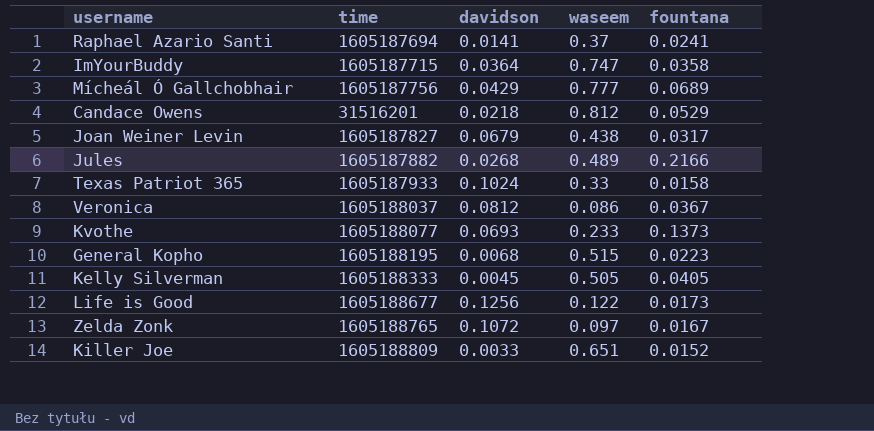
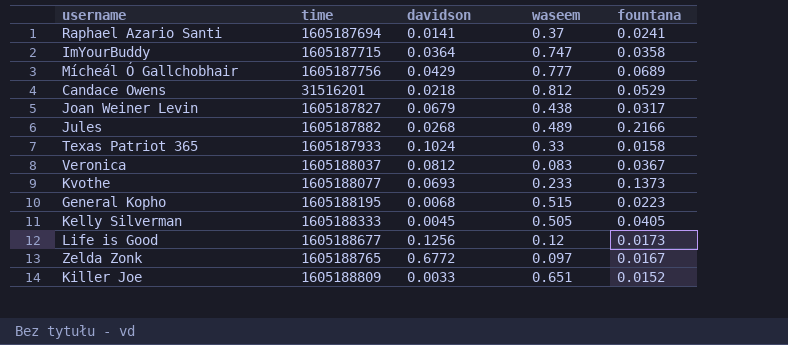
Veronica | waseem: 0.086 -> 0.083
Life is Good | waseem: 0.122 -> 0.12
Zelda Zonk | davidson: 0.1072 -> 0.6772

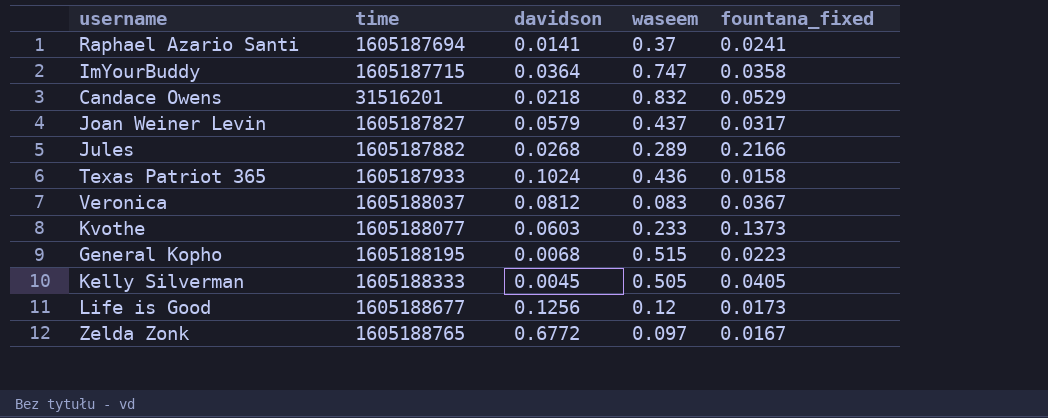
column name: fountana -> fountana_fixed
row Mícheál Ó Gallchobhair: 1605187756 | 0.0429 | 0.777 | 0.0689 -> none
row Killer Joe: 1605188809 | 0.0033 | 0.651 | 0.0152 -> none
Candace Owens | waseem: 0.812 -> 0.832
Joan Weiner Levin | davidson: 0.0679 -> 0.0579
Joan Weiner Levin | waseem: 0.438 -> 0.437
Jules | waseem: 0.489 -> 0.289
Texas Patriot 365 | waseem: 0.33 -> 0.436
Kvothe | davidson: 0.0693 -> 0.0603

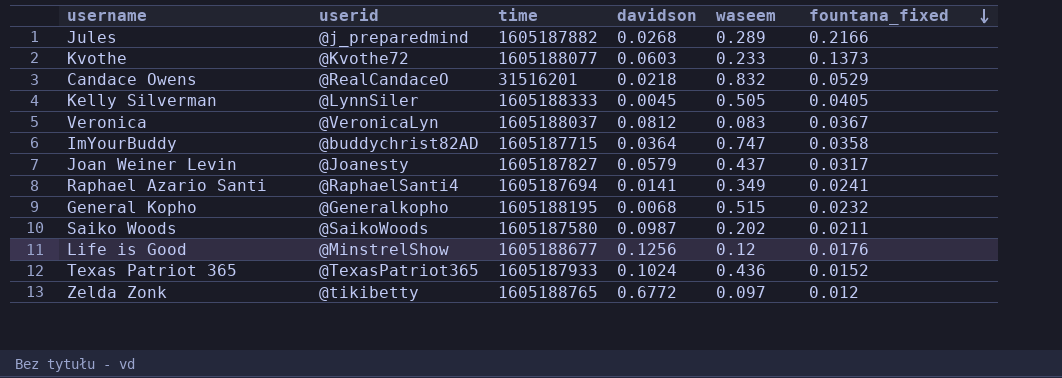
row order: none -> fountana_fixed descending
column userid | position: none -> 2
Raphael Azario Santi | waseem: 0.37 -> 0.349
General Kopho | fountana_fixed: 0.0223 -> 0.0232
row Saiko Woods: none -> @SaikoWoods | 1605187580 | 0.0987 | 0.202 | 0.0211
Life is Good | fountana_fixed: 0.0173 -> 0.0176
Texas Patriot 365 | fountana_fixed: 0.0158 -> 0.0152
Zelda Zonk | fountana_fixed: 0.0167 -> 0.012

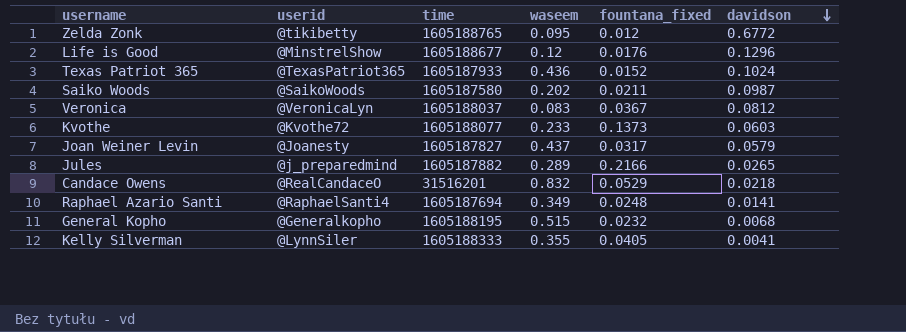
row order: fountana_fixed descending -> davidson descending
column davidson | position: 4 -> 6
row ImYourBuddy: @buddychrist82AD | 1605187715 | 0.0364 | 0.747 | 0.0358 -> none
Zelda Zonk | waseem: 0.097 -> 0.095
Life is Good | davidson: 0.1256 -> 0.1296
Jules | davidson: 0.0268 -> 0.0265
Raphael Azario Santi | fountana_fixed: 0.0241 -> 0.0248
Kelly Silverman | waseem: 0.505 -> 0.355
Kelly Silverman | davidson: 0.0045 -> 0.0041

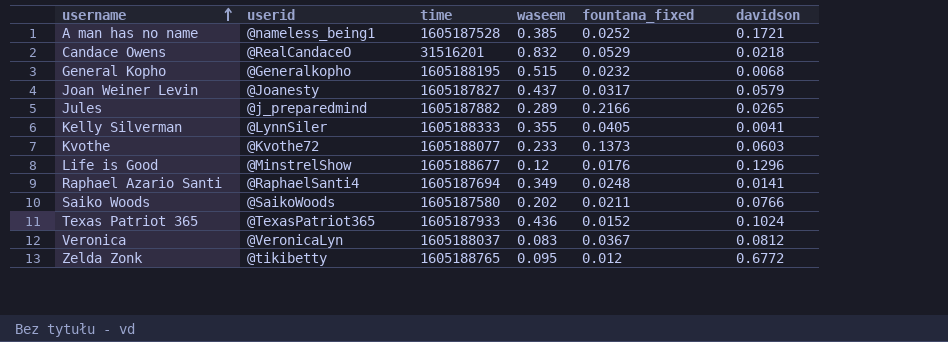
row order: davidson descending -> username ascending
row A man has no name: none -> @nameless_being1 | 1605187528 | 0.385 | 0.0252 | 0.1721
Saiko Woods | davidson: 0.0987 -> 0.0766

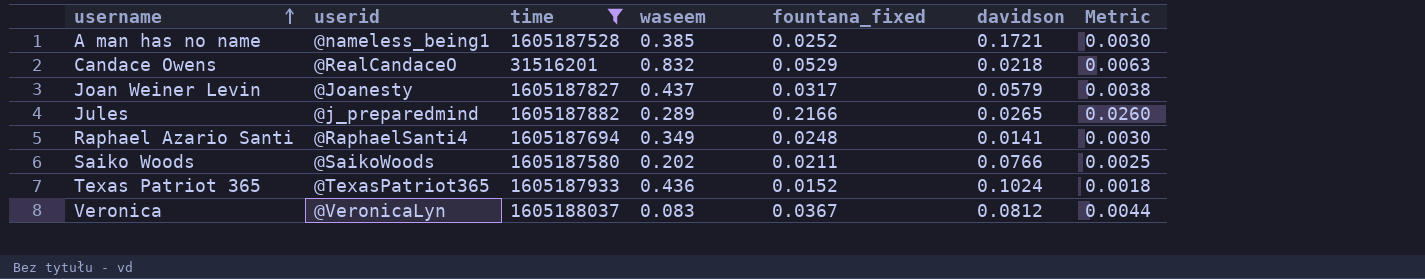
filter: none -> time <= 1605188037
column Metric | formula: none -> [fountana_fixed] * 0.12

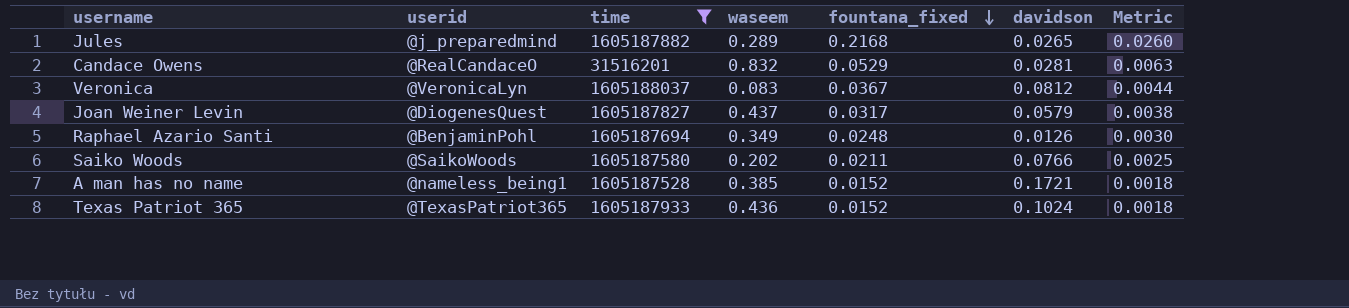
row order: username ascending -> fountana_fixed descending
Jules | fountana_fixed: 0.2166 -> 0.2168
Candace Owens | davidson: 0.0218 -> 0.0281
Joan Weiner Levin | userid: @Joanesty -> @DiogenesQuest
Raphael Azario Santi | userid: @RaphaelSanti4 -> @BenjaminPohl
Raphael Azario Santi | davidson: 0.0141 -> 0.0126
A man has no name | fountana_fixed: 0.0252 -> 0.0152
A man has no name | Metric: 0.0030 -> 0.0018

